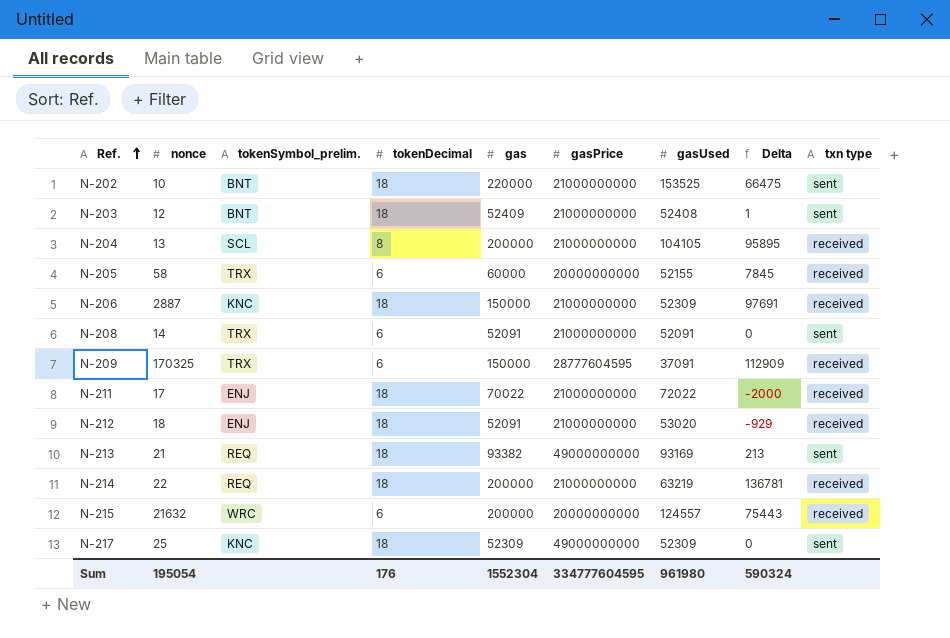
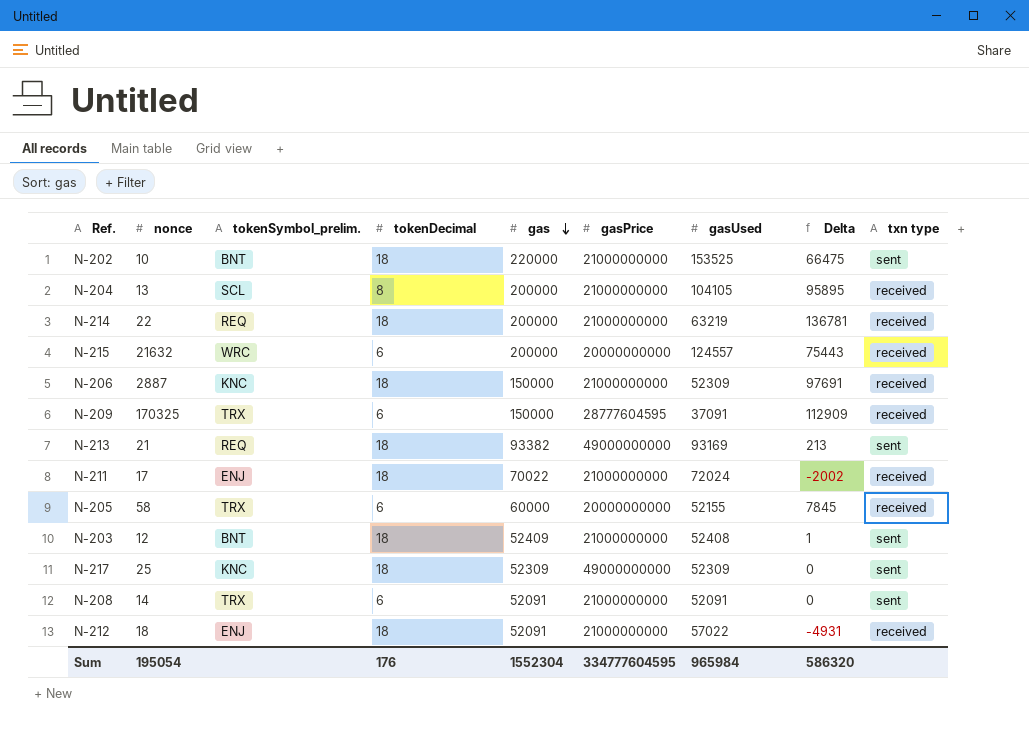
row order: Ref. ascending -> gas descending
N-211 | gasUsed: 72022 -> 72024
N-211 | Delta: -2000 -> -2002
N-212 | gasUsed: 53020 -> 57022
N-212 | Delta: -929 -> -4931
Sum | gasUsed: 961980 -> 965984
Sum | Delta: 590324 -> 586320

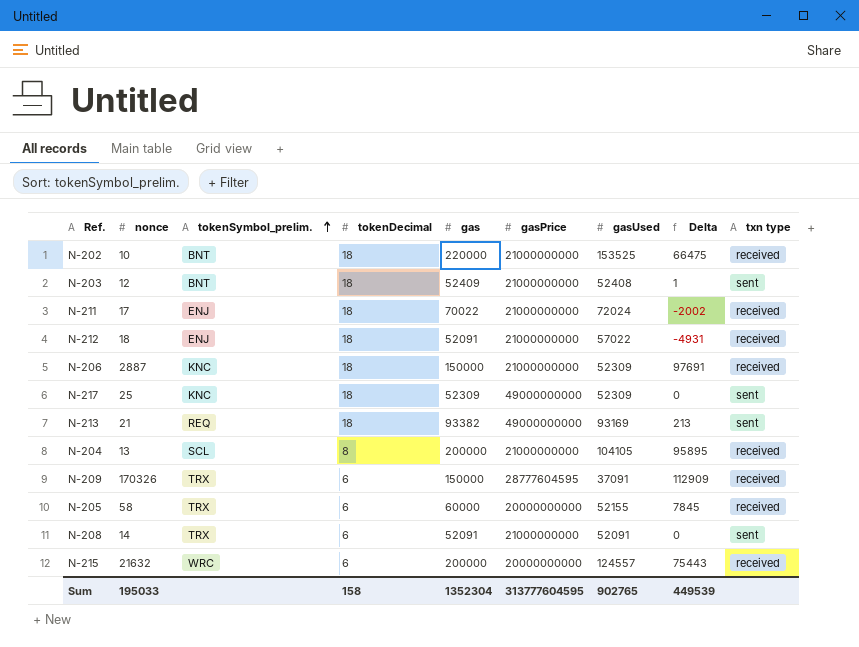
row order: gas descending -> tokenSymbol_prelim. ascending
row N-214: 22 | REQ | 18 | 200000 | 21000000000 | 63219 | 136781 | received -> none
N-202 | txn type: sent -> received
N-209 | nonce: 170325 -> 170326
Sum | nonce: 195054 -> 195033
Sum | tokenDecimal: 176 -> 158
Sum | gas: 1552304 -> 1352304
Sum | gasPrice: 334777604595 -> 313777604595
Sum | gasUsed: 965984 -> 902765
Sum | Delta: 586320 -> 449539

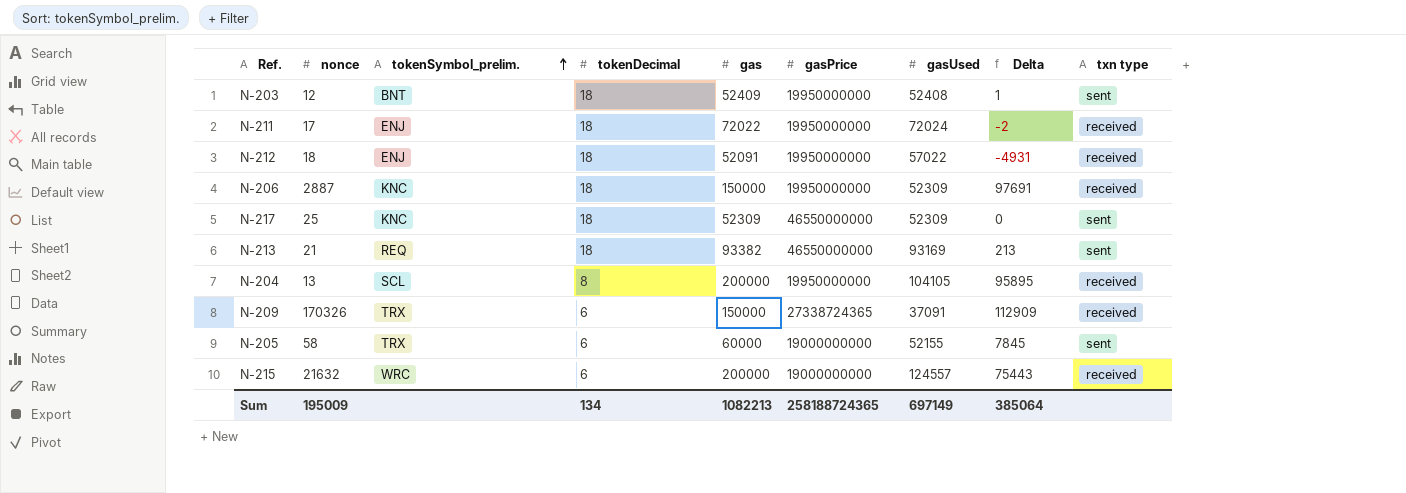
row N-202: 10 | BNT | 18 | 220000 | 21000000000 | 153525 | 66475 | received -> none
row N-208: 14 | TRX | 6 | 52091 | 21000000000 | 52091 | 0 | sent -> none
N-203 | gasPrice: 21000000000 -> 19950000000
N-211 | gas: 70022 -> 72022
N-211 | gasPrice: 21000000000 -> 19950000000
N-211 | Delta: -2002 -> -2
N-212 | gasPrice: 21000000000 -> 19950000000
N-206 | gasPrice: 21000000000 -> 19950000000
N-217 | gasPrice: 49000000000 -> 46550000000
N-213 | gasPrice: 49000000000 -> 46550000000
N-204 | gasPrice: 21000000000 -> 19950000000
N-209 | gasPrice: 28777604595 -> 27338724365
N-205 | gasPrice: 20000000000 -> 19000000000
N-205 | txn type: received -> sent
N-215 | gasPrice: 20000000000 -> 19000000000
Sum | nonce: 195033 -> 195009
Sum | tokenDecimal: 158 -> 134
Sum | gas: 1352304 -> 1082213
Sum | gasPrice: 313777604595 -> 258188724365
Sum | gasUsed: 902765 -> 697149
Sum | Delta: 449539 -> 385064

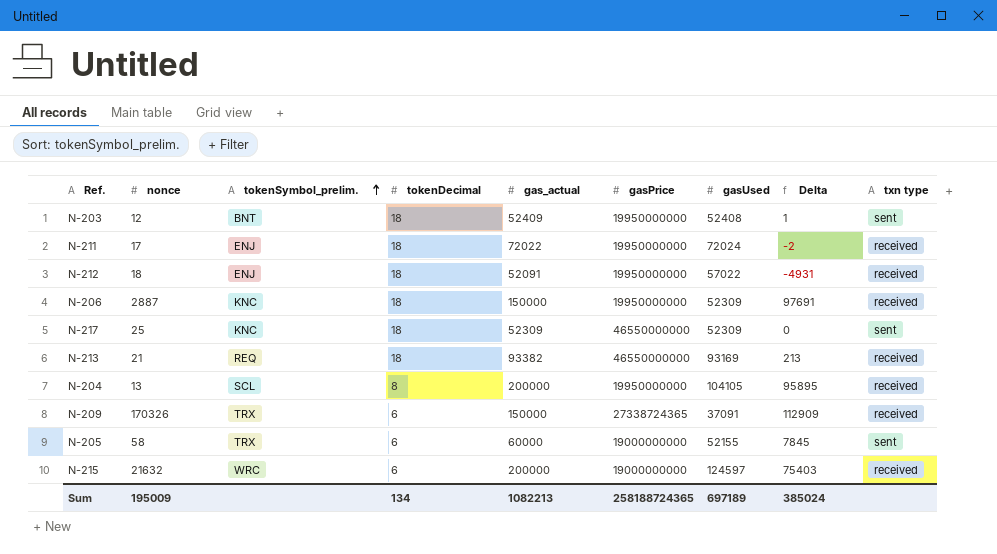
column name: gas -> gas_actual
N-213 | txn type: sent -> received
N-215 | gasUsed: 124557 -> 124597
N-215 | Delta: 75443 -> 75403
Sum | gasUsed: 697149 -> 697189
Sum | Delta: 385064 -> 385024

